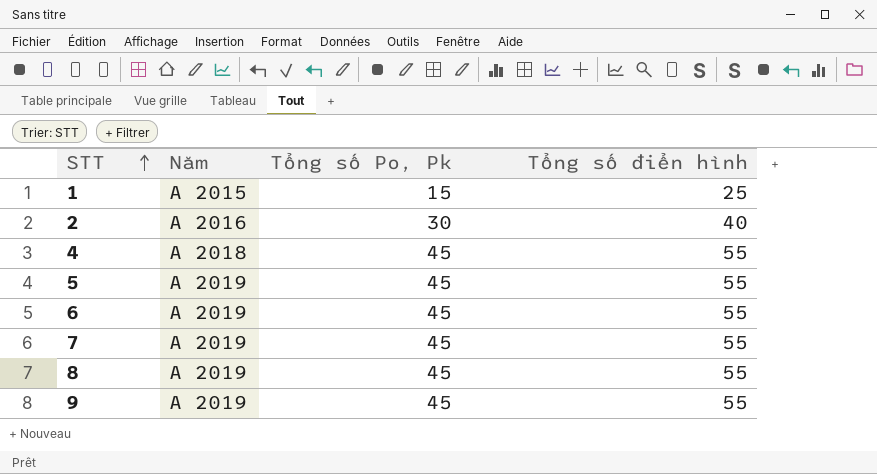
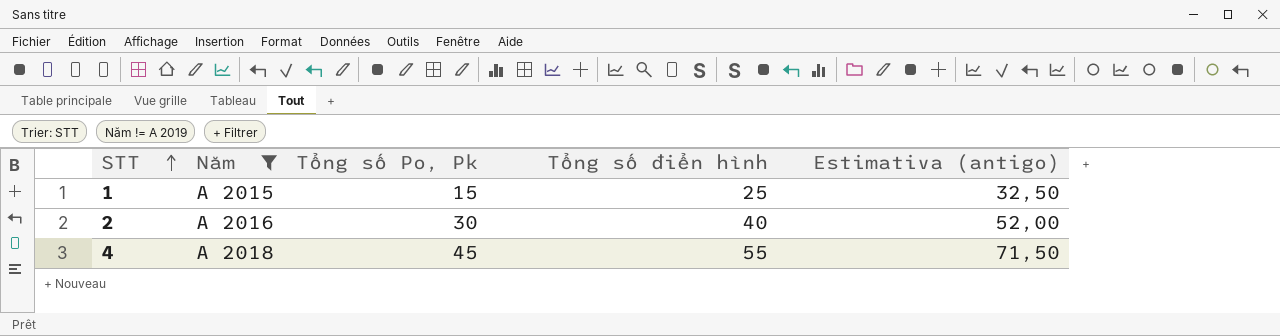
filter: none -> Năm != A 2019
column Estimativa (antigo) | formula: none -> [Tổng số điển hình] * 1,3

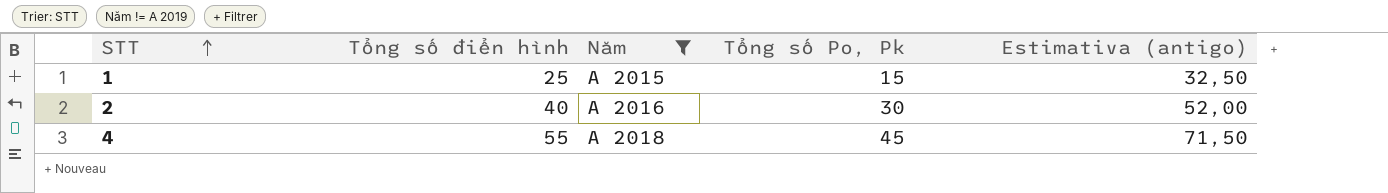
column Tổng số điển hình | position: 4 -> 2

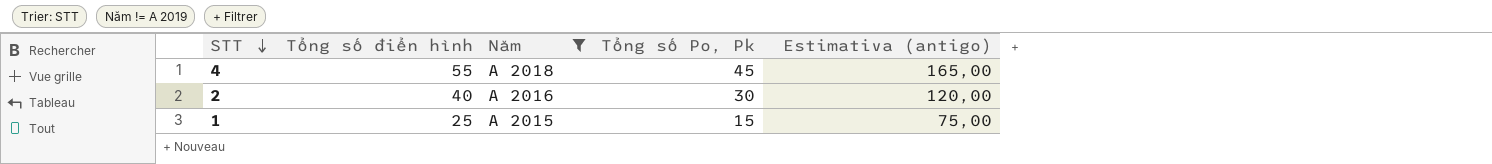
row order: STT ascending -> STT descending
column Estimativa (antigo) | formula: [Tổng số điển hình] * 1,3 -> [Tổng số điển hình] * 3

